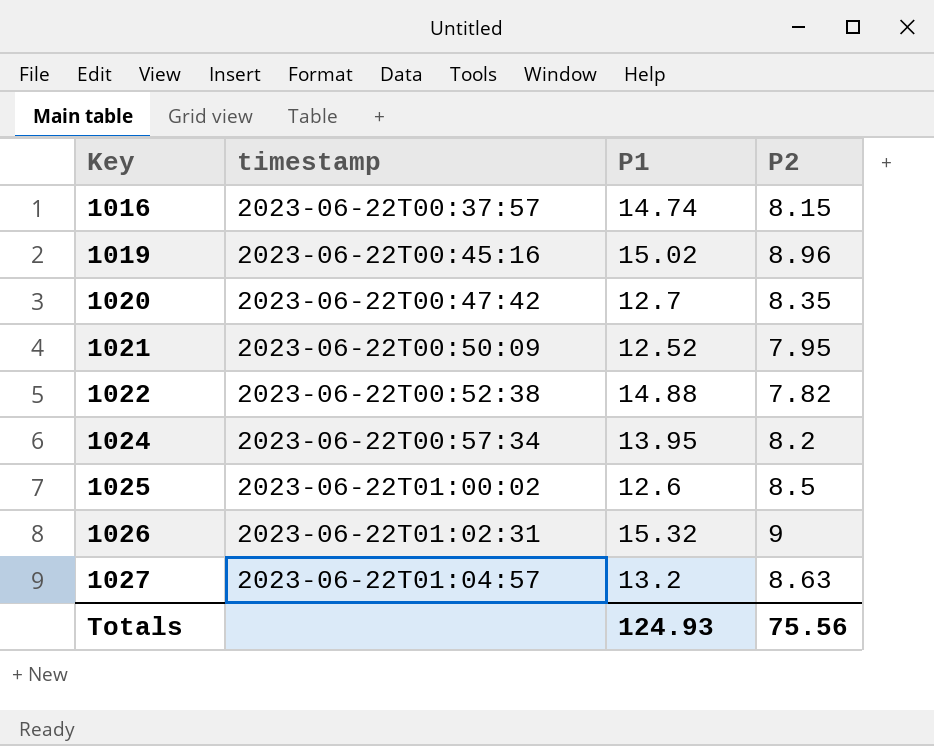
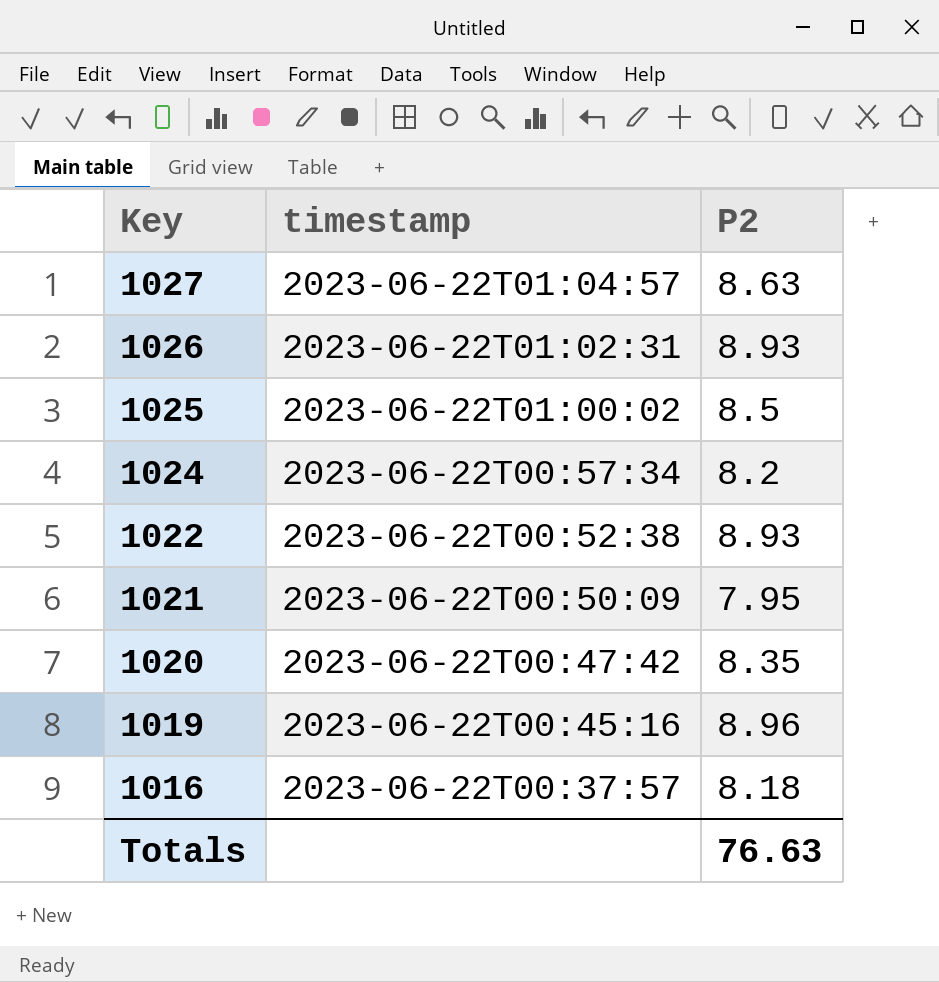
row order: Key ascending -> Key descending
column P1 | position: 3 -> none
1026 | P2: 9 -> 8.93
1022 | P2: 7.82 -> 8.93
1016 | P2: 8.15 -> 8.18
Totals | P2: 75.56 -> 76.63

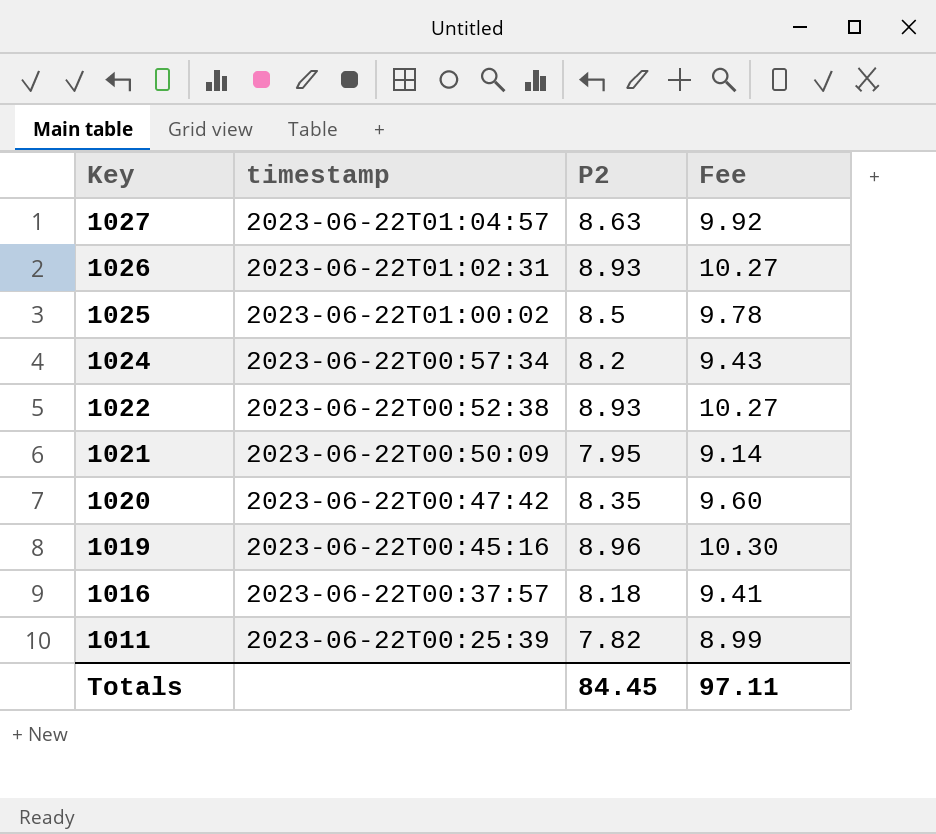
column Fee | formula: none -> [P2] * 1.15
row 1011: none -> 2023-06-22T00:25:39 | 7.82 | 8.99
Totals | P2: 76.63 -> 84.45

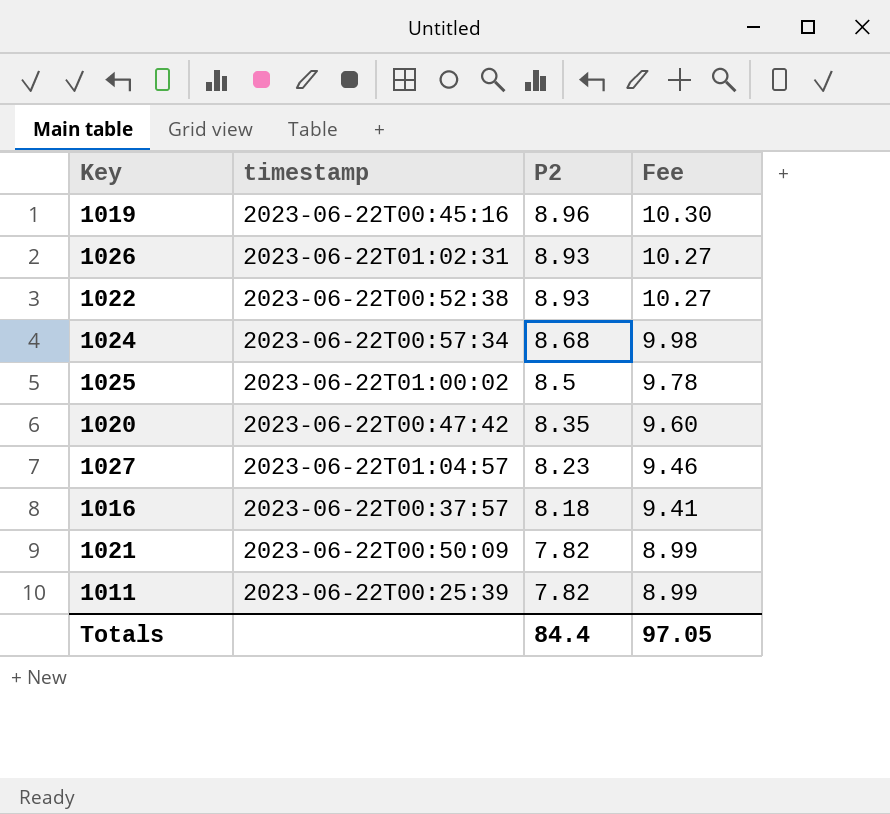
row order: Key descending -> P2 descending
1024 | P2: 8.2 -> 8.68
1024 | Fee: 9.43 -> 9.98
1027 | P2: 8.63 -> 8.23
1027 | Fee: 9.92 -> 9.46
1021 | P2: 7.95 -> 7.82
1021 | Fee: 9.14 -> 8.99
Totals | P2: 84.45 -> 84.4
Totals | Fee: 97.11 -> 97.05

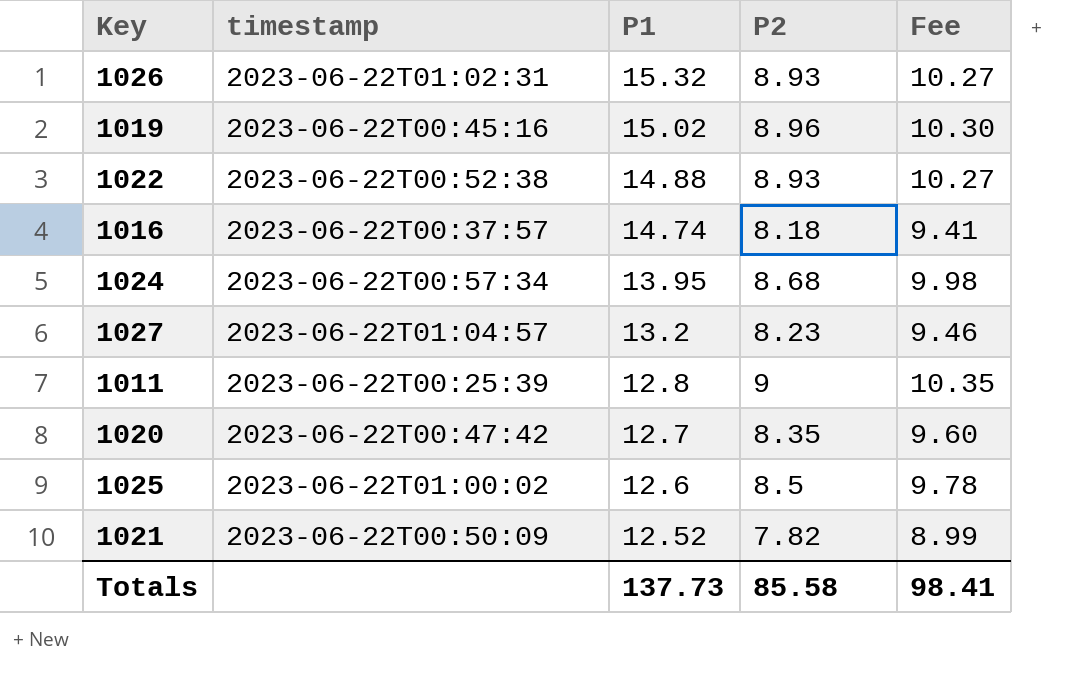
row order: P2 descending -> P1 descending
column P1 | position: none -> 3
1011 | P2: 7.82 -> 9
1011 | Fee: 8.99 -> 10.35
Totals | P2: 84.4 -> 85.58
Totals | Fee: 97.05 -> 98.41

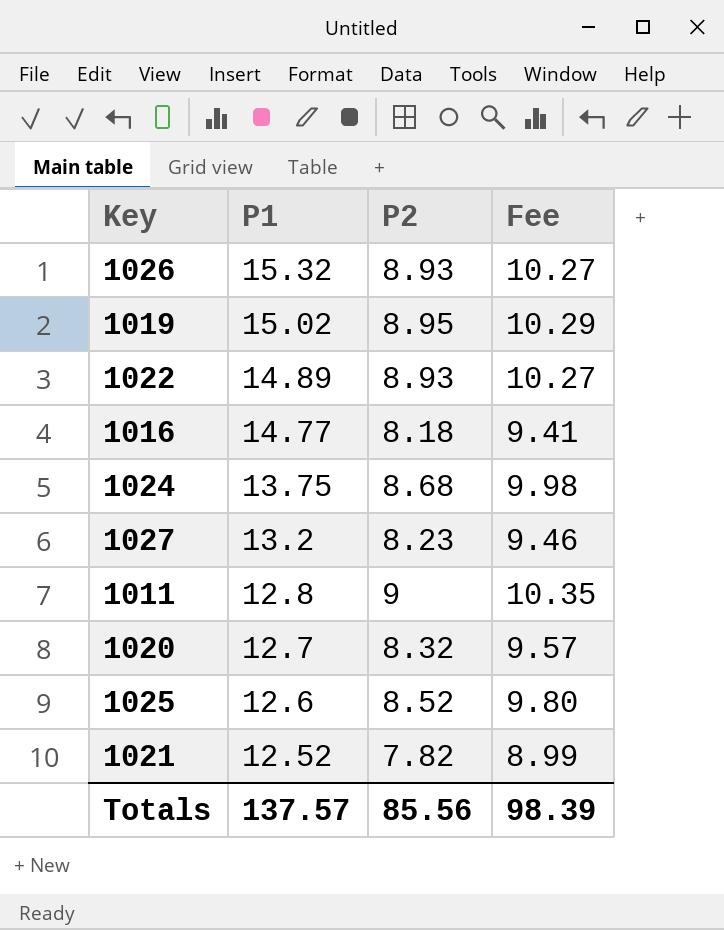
column timestamp | position: 2 -> none
1019 | P2: 8.96 -> 8.95
1019 | Fee: 10.30 -> 10.29
1022 | P1: 14.88 -> 14.89
1016 | P1: 14.74 -> 14.77
1024 | P1: 13.95 -> 13.75
1020 | P2: 8.35 -> 8.32
1020 | Fee: 9.60 -> 9.57
1025 | P2: 8.5 -> 8.52
1025 | Fee: 9.78 -> 9.80
Totals | P1: 137.73 -> 137.57
Totals | P2: 85.58 -> 85.56
Totals | Fee: 98.41 -> 98.39

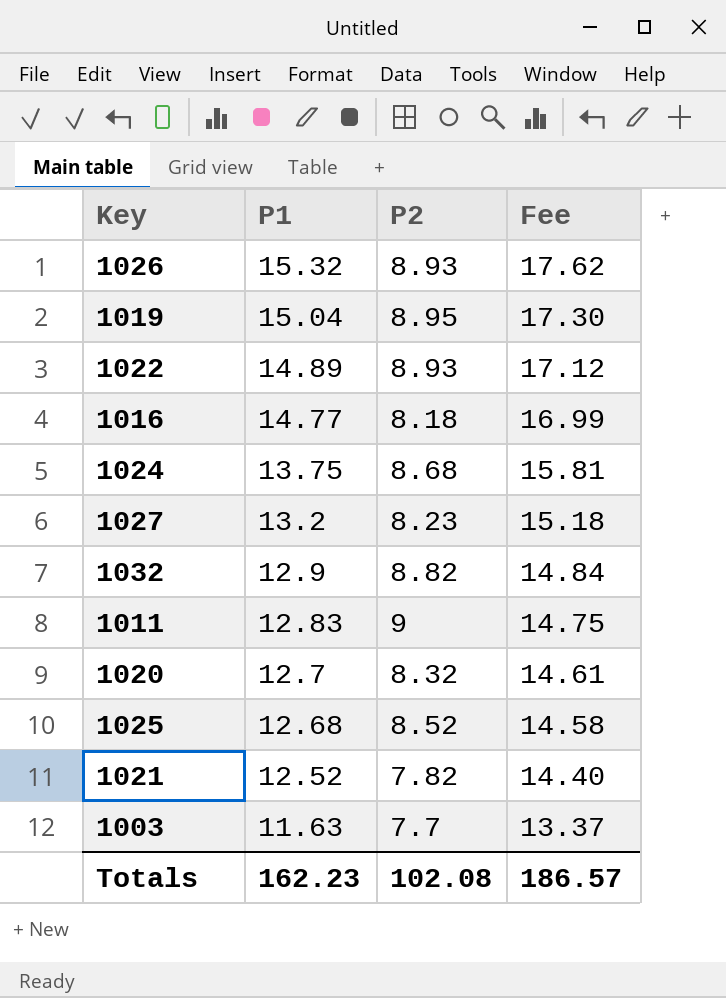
column Fee | formula: [P2] * 1.15 -> [P1] * 1.15
1019 | P1: 15.02 -> 15.04
row 1032: none -> 12.9 | 8.82 | 14.84
1011 | P1: 12.8 -> 12.83
1025 | P1: 12.6 -> 12.68
row 1003: none -> 11.63 | 7.7 | 13.37
Totals | P1: 137.57 -> 162.23
Totals | P2: 85.56 -> 102.08
Totals | Fee: 98.39 -> 186.57

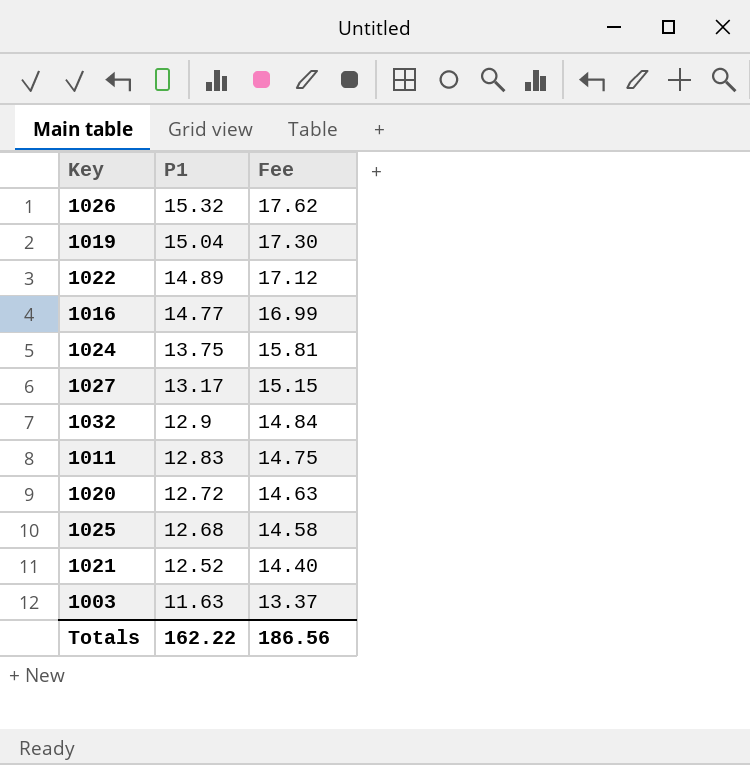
column P2 | position: 3 -> none
1027 | P1: 13.2 -> 13.17
1027 | Fee: 15.18 -> 15.15
1020 | P1: 12.7 -> 12.72
1020 | Fee: 14.61 -> 14.63
Totals | P1: 162.23 -> 162.22
Totals | Fee: 186.57 -> 186.56

